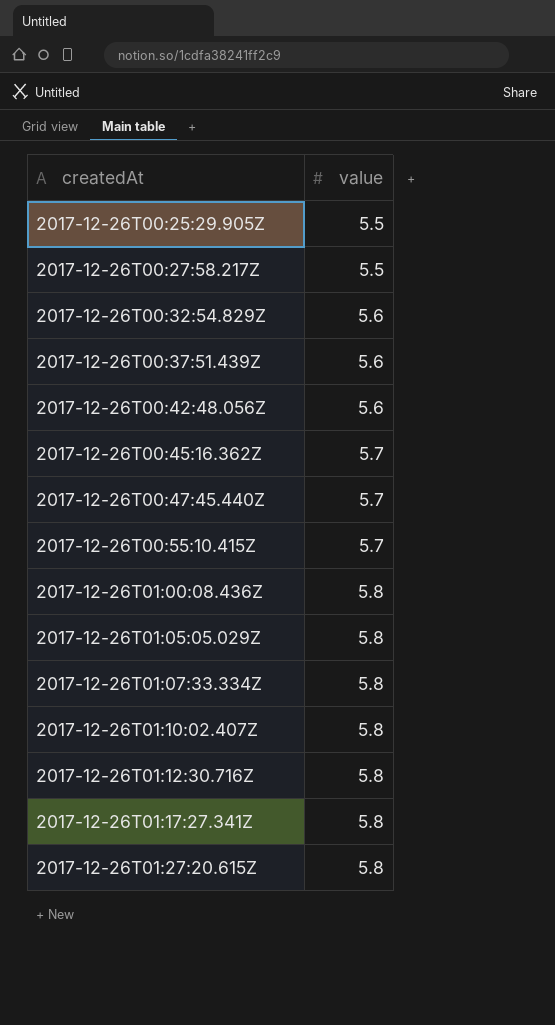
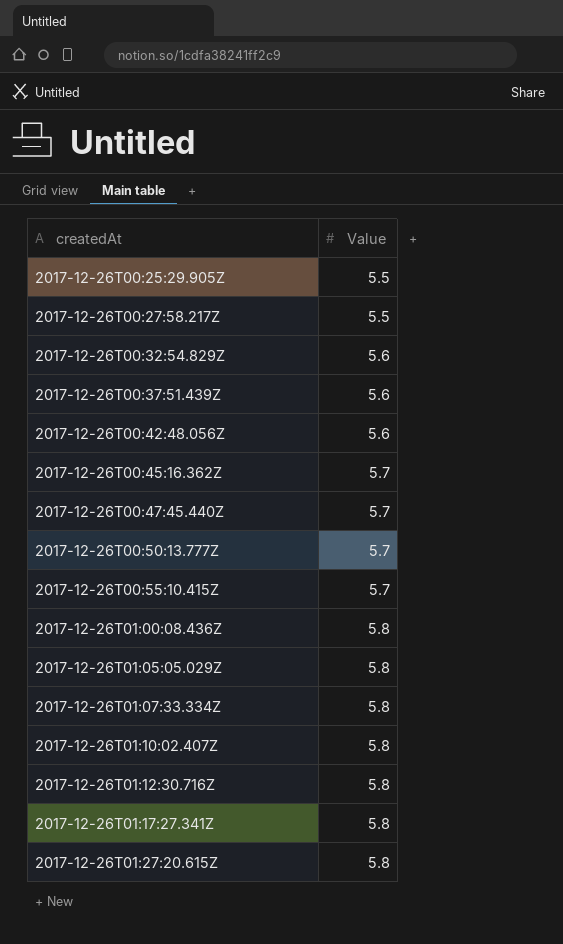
column name: value -> Value
row 2017-12-26T00:50:13.777Z: none -> 5.7

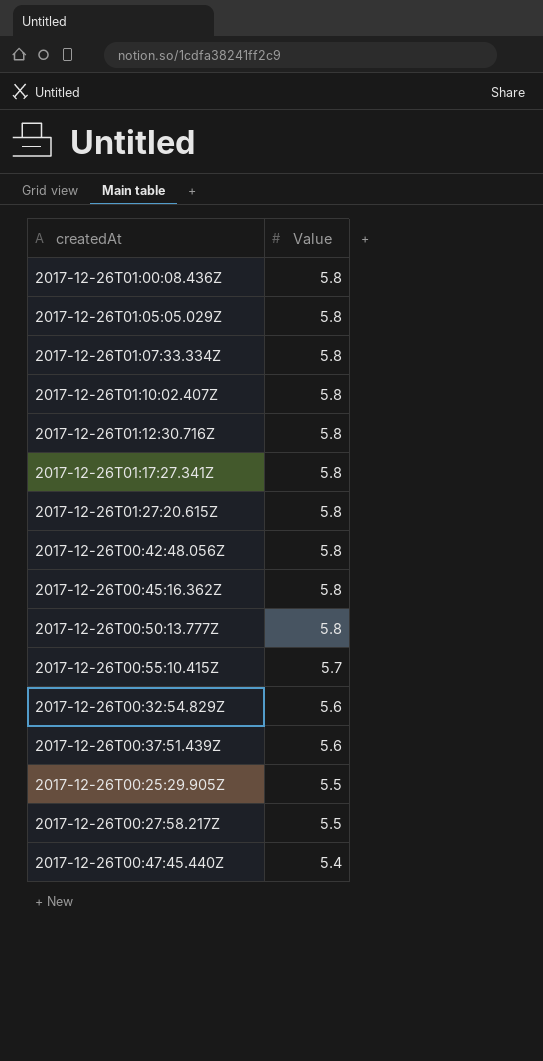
row order: createdAt ascending -> Value descending
2017-12-26T00:42:48.056Z | Value: 5.6 -> 5.8
2017-12-26T00:45:16.362Z | Value: 5.7 -> 5.8
2017-12-26T00:50:13.777Z | Value: 5.7 -> 5.8
2017-12-26T00:47:45.440Z | Value: 5.7 -> 5.4

